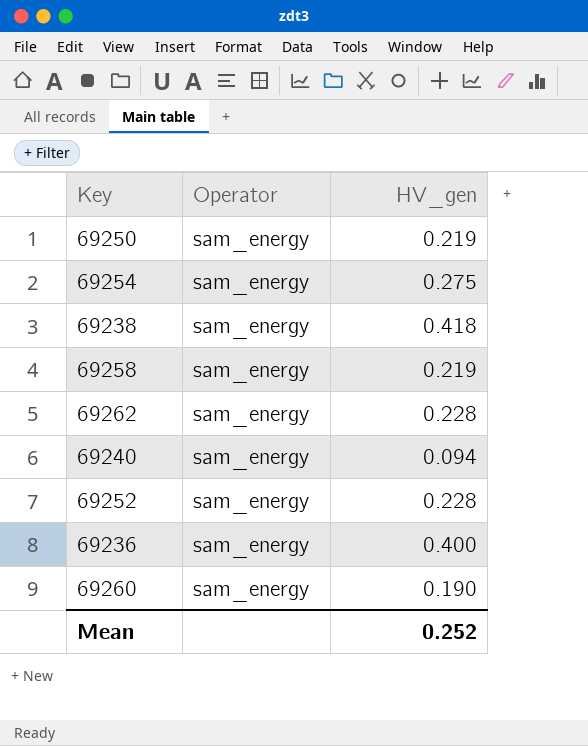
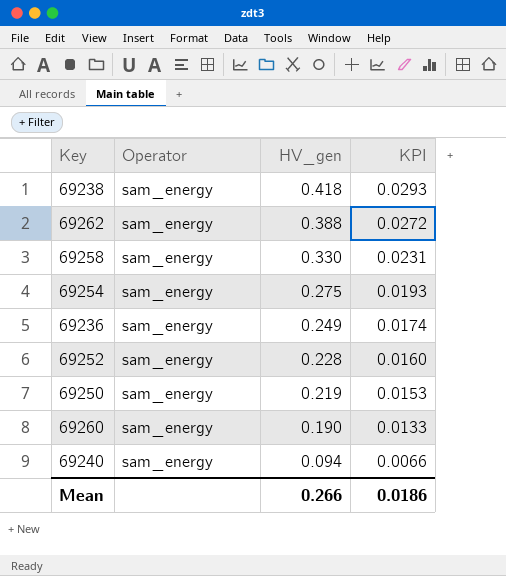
row order: none -> HV_gen descending
column KPI | formula: none -> [HV_gen] * 0.07
69262 | HV_gen: 0.228 -> 0.388
69258 | HV_gen: 0.219 -> 0.330
69236 | HV_gen: 0.400 -> 0.249
Mean | HV_gen: 0.252 -> 0.266

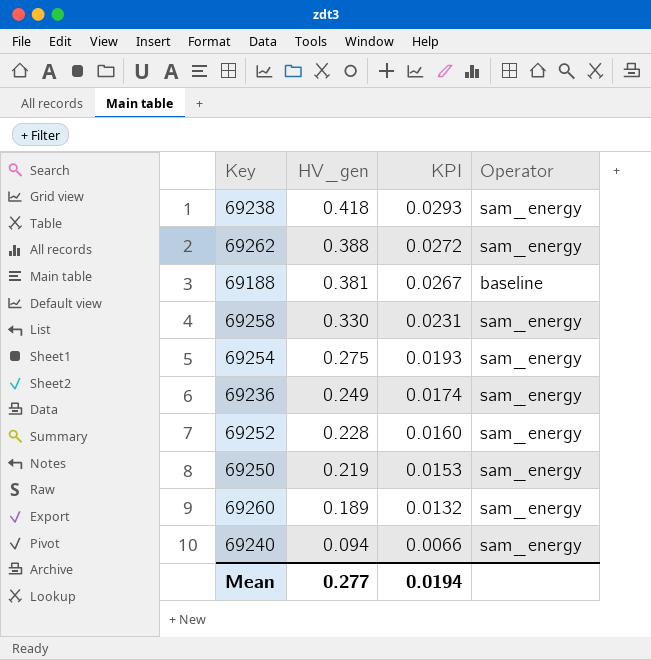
column Operator | position: 2 -> 4
row 69188: none -> 0.381 | 0.0267 | baseline
69260 | HV_gen: 0.190 -> 0.189
69260 | KPI: 0.0133 -> 0.0132
Mean | HV_gen: 0.266 -> 0.277
Mean | KPI: 0.0186 -> 0.0194

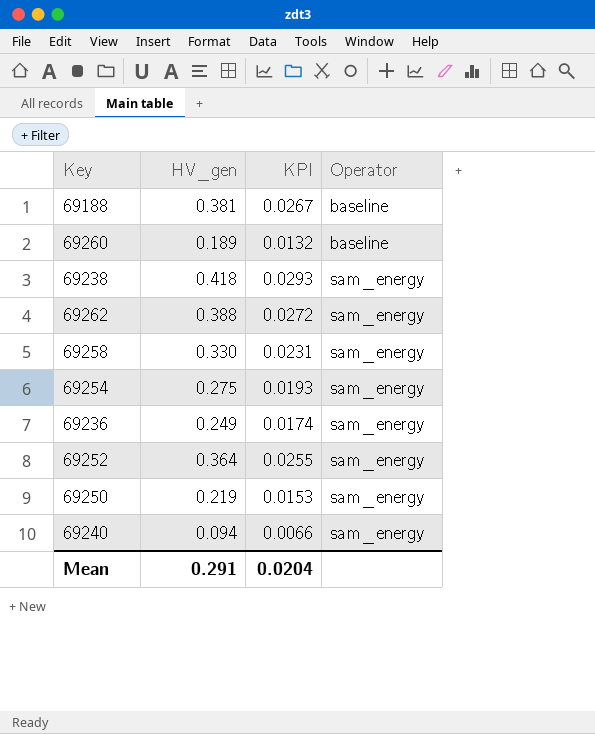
row order: HV_gen descending -> Operator ascending
69260 | Operator: sam_energy -> baseline
69252 | HV_gen: 0.228 -> 0.364
69252 | KPI: 0.0160 -> 0.0255
Mean | HV_gen: 0.277 -> 0.291
Mean | KPI: 0.0194 -> 0.0204

